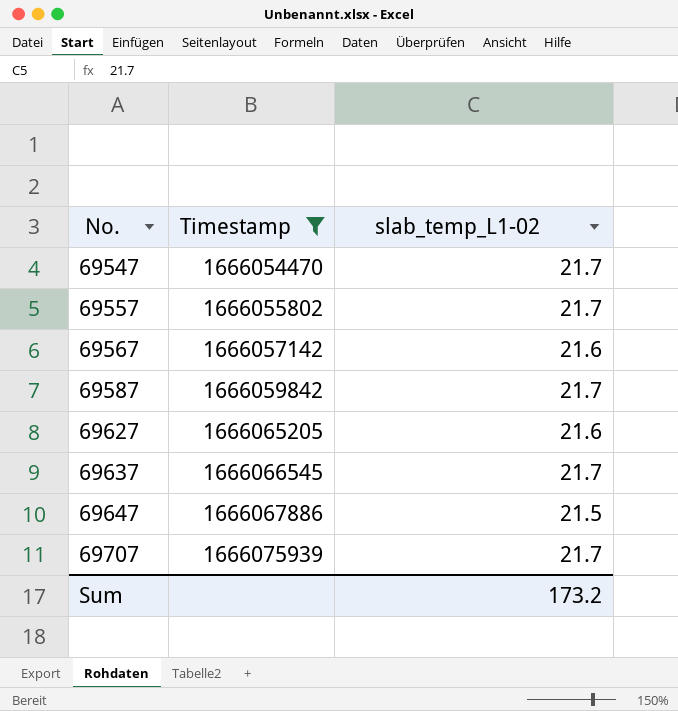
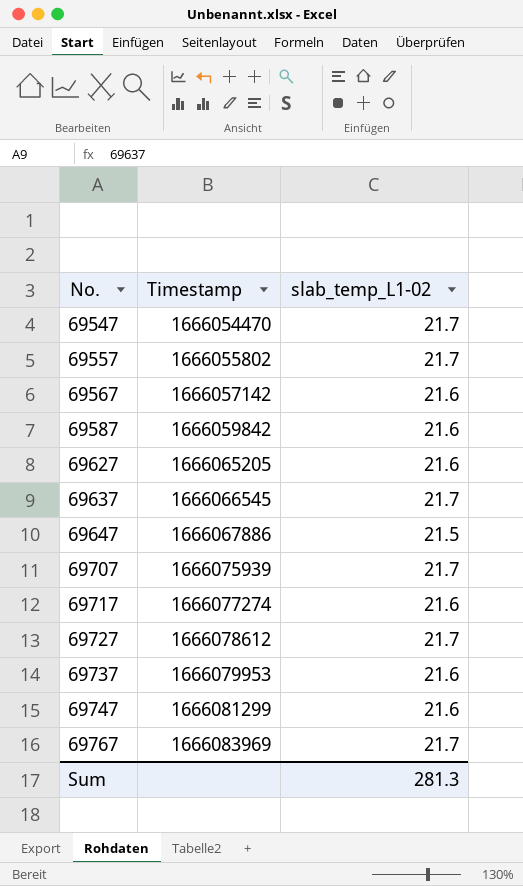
filter: Timestamp <= 1666075939 -> none
69587 | slab_temp_L1-02: 21.7 -> 21.6
Sum | slab_temp_L1-02: 173.2 -> 281.3

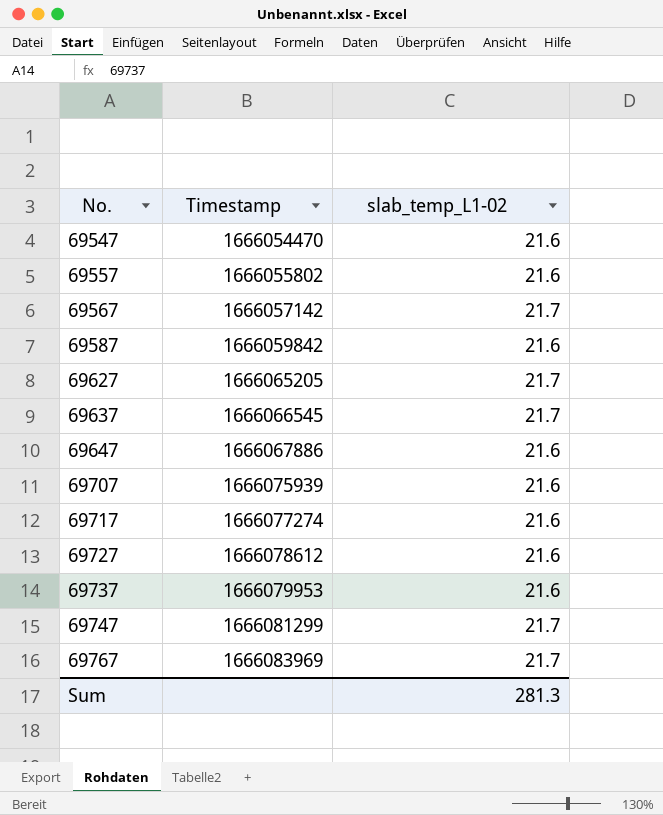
69547 | slab_temp_L1-02: 21.7 -> 21.6
69557 | slab_temp_L1-02: 21.7 -> 21.6
69567 | slab_temp_L1-02: 21.6 -> 21.7
69627 | slab_temp_L1-02: 21.6 -> 21.7
69647 | slab_temp_L1-02: 21.5 -> 21.6
69707 | slab_temp_L1-02: 21.7 -> 21.6
69727 | slab_temp_L1-02: 21.7 -> 21.6
69747 | slab_temp_L1-02: 21.6 -> 21.7

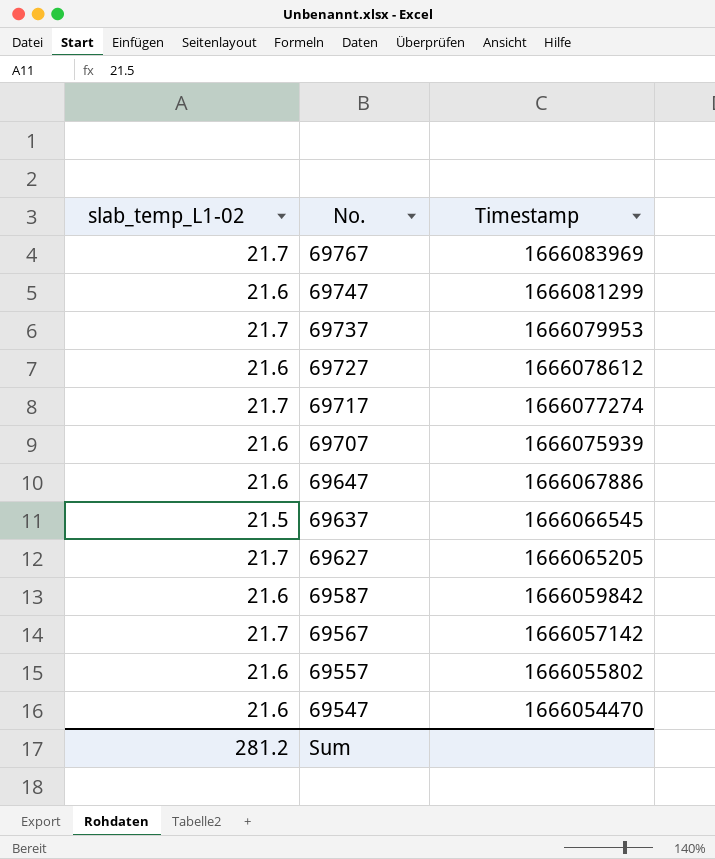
row order: No. ascending -> No. descending
column slab_temp_L1-02 | position: 3 -> 1
69747 | slab_temp_L1-02: 21.7 -> 21.6
69737 | slab_temp_L1-02: 21.6 -> 21.7
69717 | slab_temp_L1-02: 21.6 -> 21.7
69637 | slab_temp_L1-02: 21.7 -> 21.5
Sum | slab_temp_L1-02: 281.3 -> 281.2

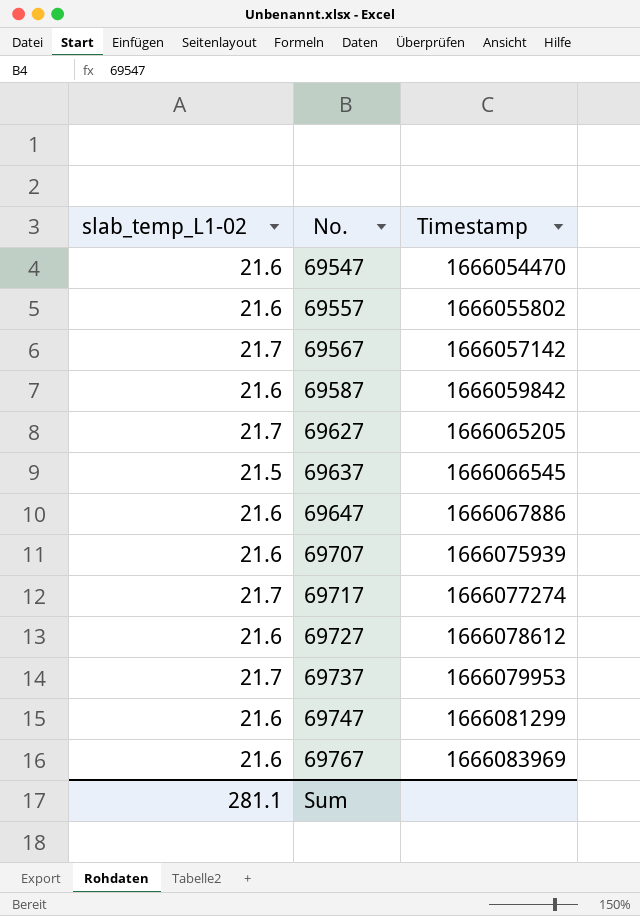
row order: No. descending -> No. ascending
69767 | slab_temp_L1-02: 21.7 -> 21.6
Sum | slab_temp_L1-02: 281.2 -> 281.1

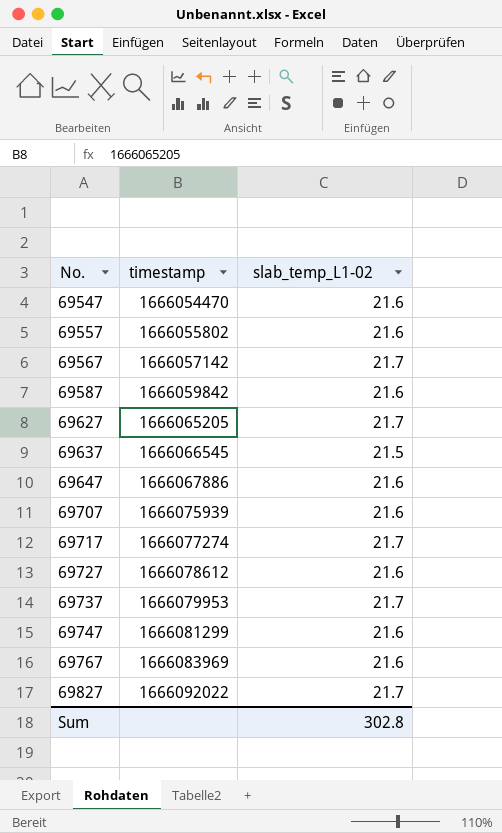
column name: Timestamp -> timestamp
column slab_temp_L1-02 | position: 1 -> 3
row 69827: none -> 1666092022 | 21.7
Sum | slab_temp_L1-02: 281.1 -> 302.8

